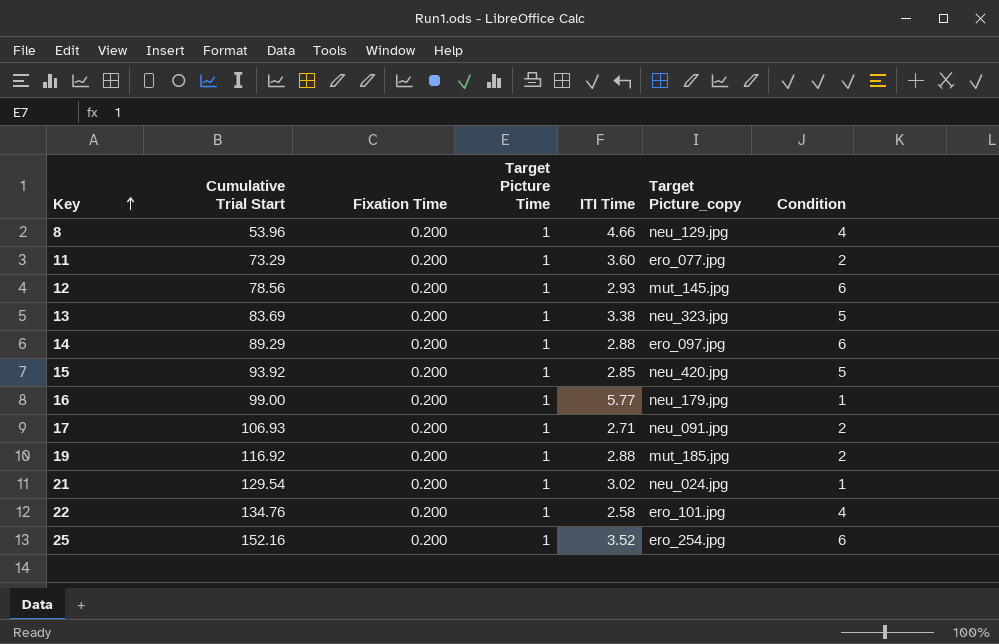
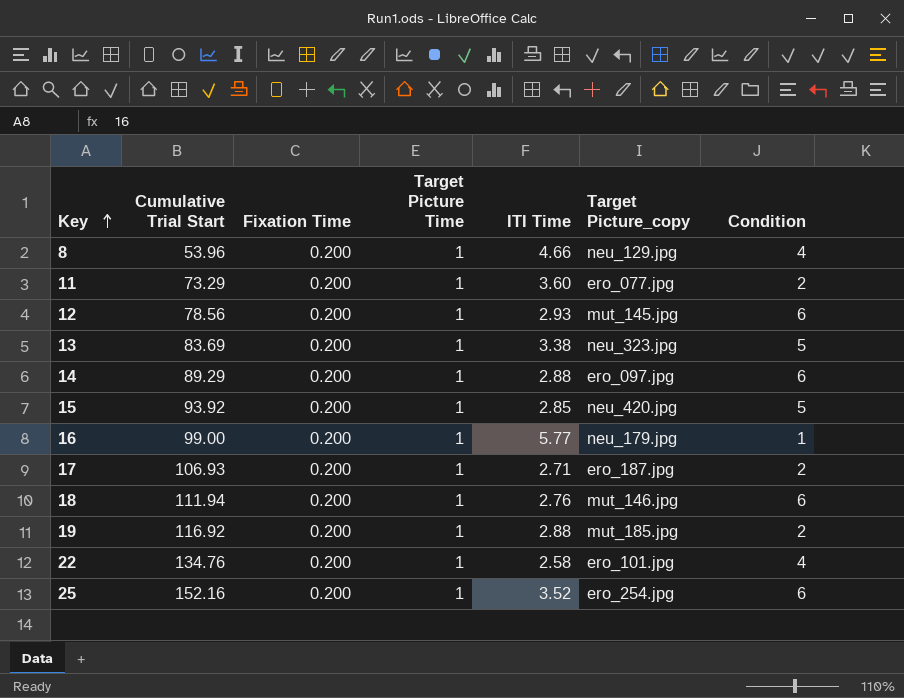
row 21: 129.54 | 0.200 | 1 | 3.02 | neu_024.jpg | 1 -> none
17 | Target Picture_copy: neu_091.jpg -> ero_187.jpg
row 18: none -> 111.94 | 0.200 | 1 | 2.76 | mut_146.jpg | 6

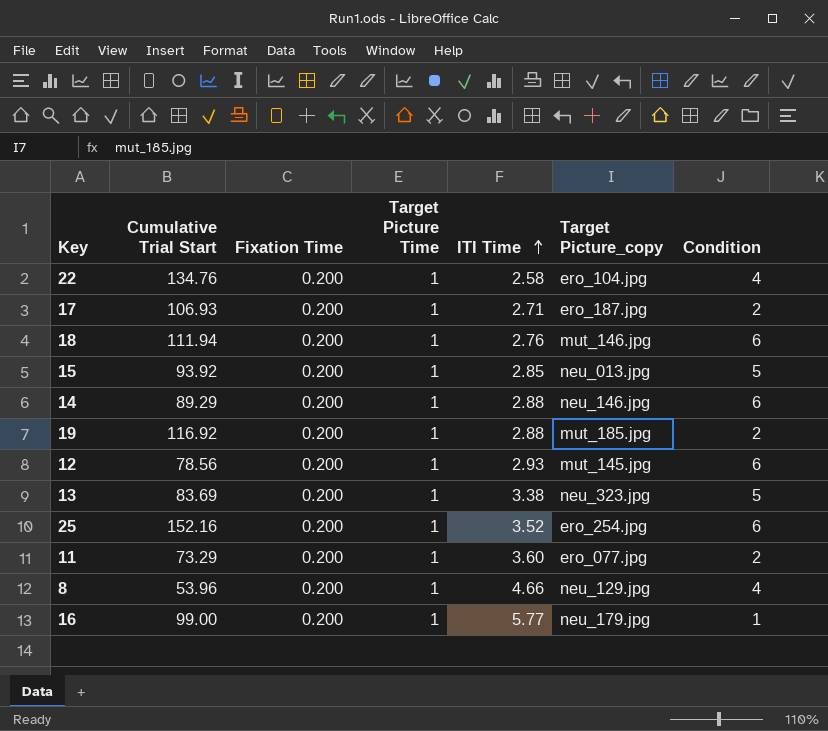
row order: Key ascending -> ITI Time ascending
22 | Target Picture_copy: ero_101.jpg -> ero_104.jpg
15 | Target Picture_copy: neu_420.jpg -> neu_013.jpg
14 | Target Picture_copy: ero_097.jpg -> neu_146.jpg

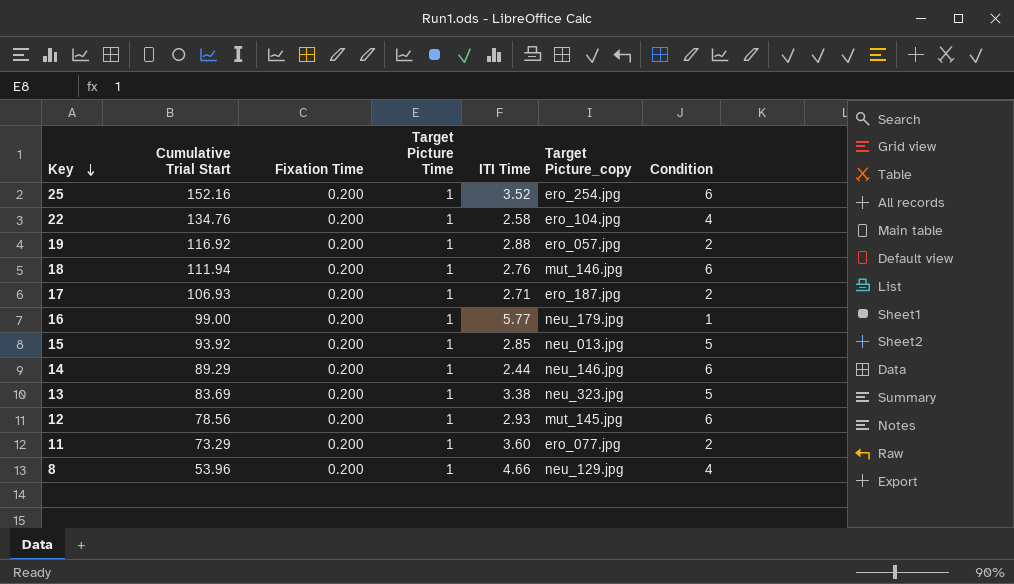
row order: ITI Time ascending -> Key descending
19 | Target Picture_copy: mut_185.jpg -> ero_057.jpg
14 | ITI Time: 2.88 -> 2.44

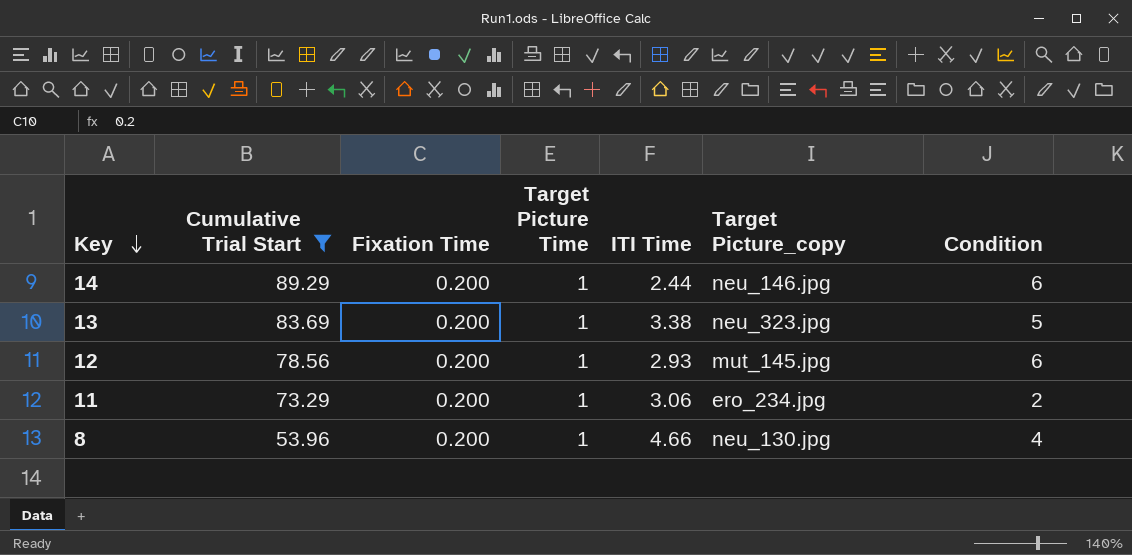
filter: none -> Cumulative Trial Start <= 89.29
11 | ITI Time: 3.60 -> 3.06
11 | Target Picture_copy: ero_077.jpg -> ero_234.jpg
8 | Target Picture_copy: neu_129.jpg -> neu_130.jpg

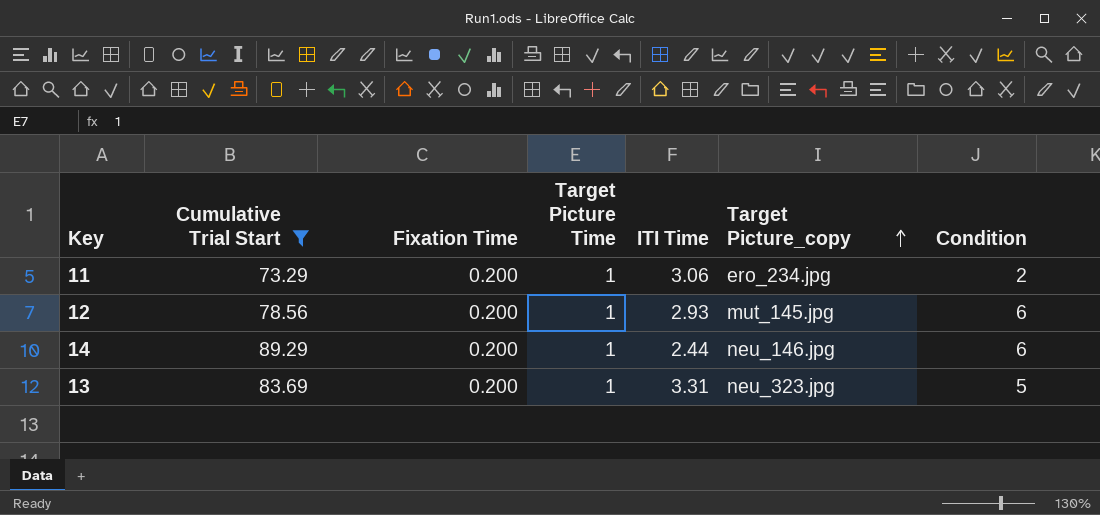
row order: Key descending -> Target Picture_copy ascending
row 8: 53.96 | 0.200 | 1 | 4.66 | neu_130.jpg | 4 -> none
13 | ITI Time: 3.38 -> 3.31

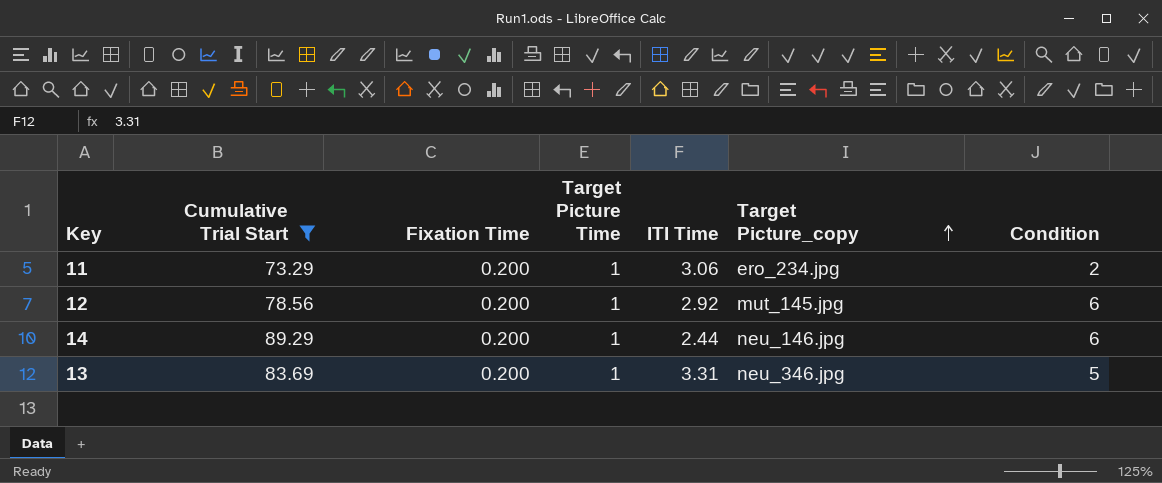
12 | ITI Time: 2.93 -> 2.92
13 | Target Picture_copy: neu_323.jpg -> neu_346.jpg

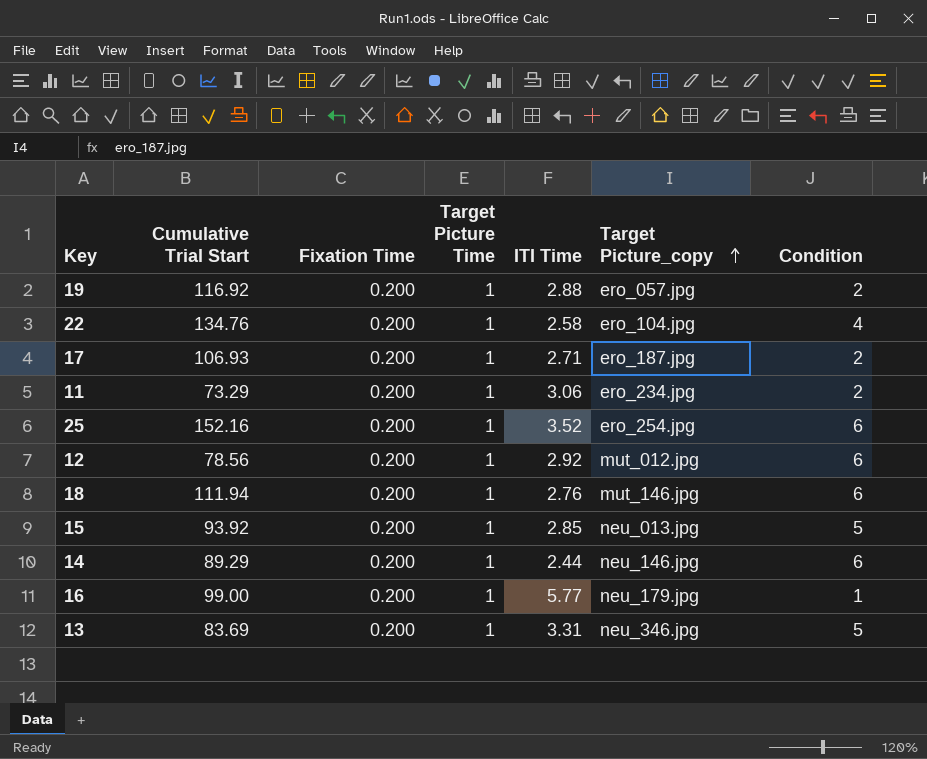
filter: Cumulative Trial Start <= 89.29 -> none
12 | Target Picture_copy: mut_145.jpg -> mut_012.jpg

